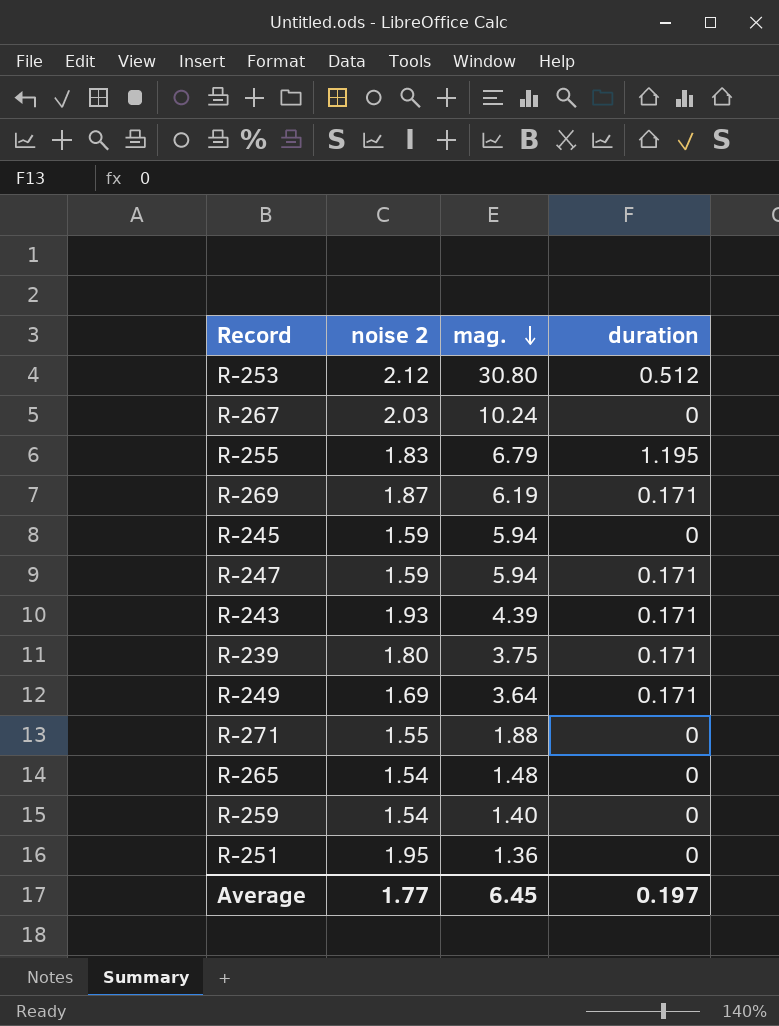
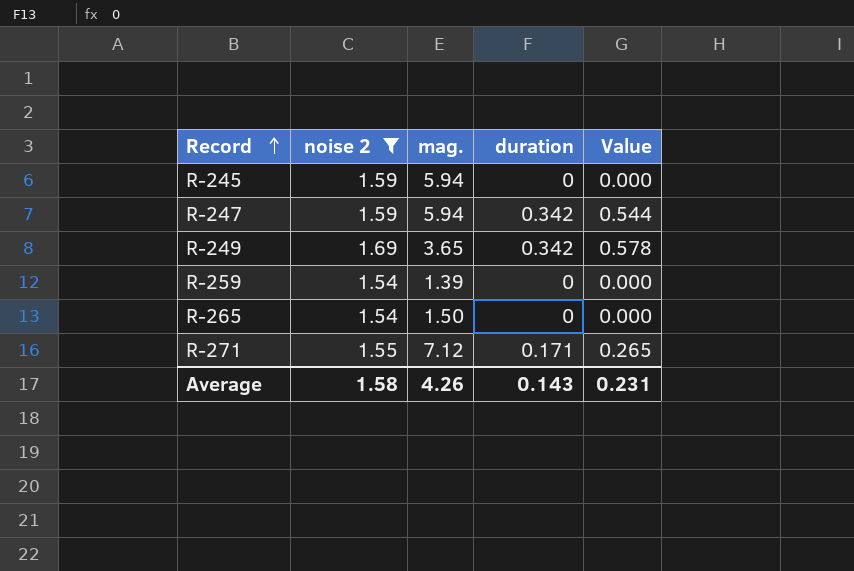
filter: none -> noise 2 <= 1.69
row order: mag. descending -> Record ascending
column Value | formula: none -> [noise 2] * [duration]
R-247 | duration: 0.171 -> 0.342
R-249 | mag.: 3.64 -> 3.65
R-249 | duration: 0.171 -> 0.342
R-259 | mag.: 1.40 -> 1.39
R-265 | mag.: 1.48 -> 1.50
R-271 | mag.: 1.88 -> 7.12
R-271 | duration: 0 -> 0.171
Average | noise 2: 1.77 -> 1.58
Average | mag.: 6.45 -> 4.26
Average | duration: 0.197 -> 0.143

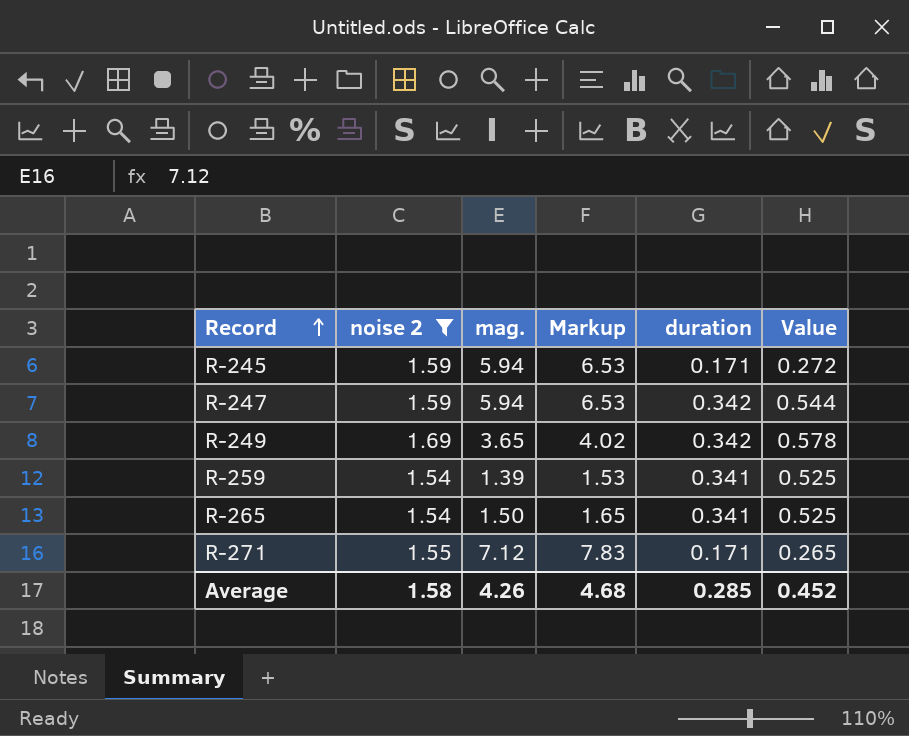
column Markup | formula: none -> [mag.] * 1.1
R-245 | duration: 0 -> 0.171
R-245 | Value: 0.000 -> 0.272
R-259 | duration: 0 -> 0.341
R-259 | Value: 0.000 -> 0.525
R-265 | duration: 0 -> 0.341
R-265 | Value: 0.000 -> 0.525
Average | duration: 0.143 -> 0.285
Average | Value: 0.231 -> 0.452

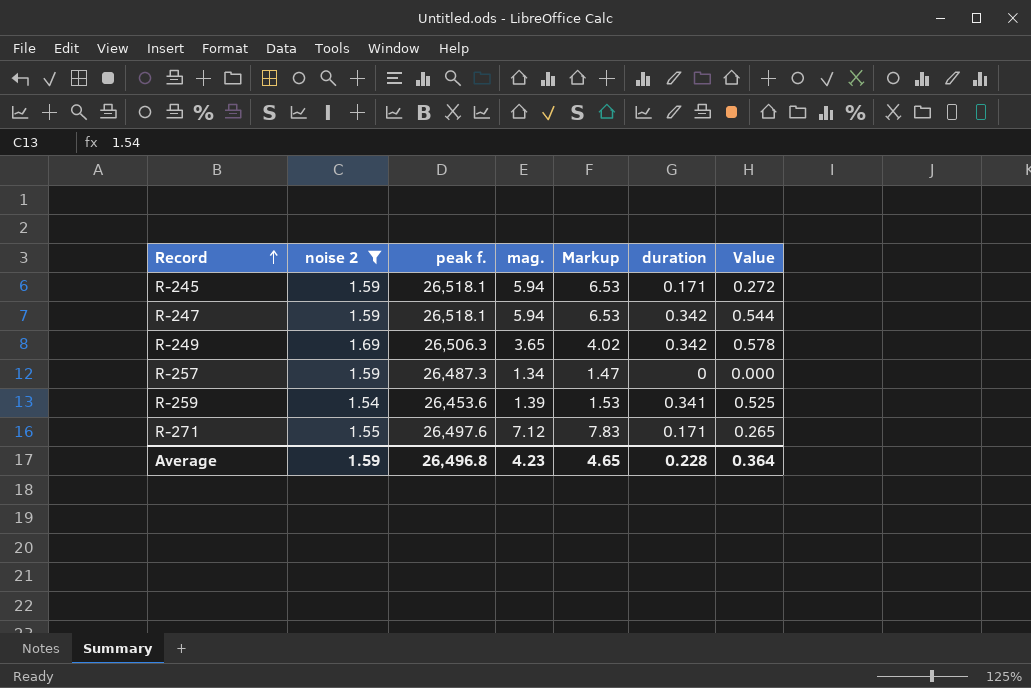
column peak f. | position: none -> 3
row R-265: 1.54 | 1.50 | 1.65 | 0.341 | 0.525 -> none
row R-257: none -> 1.59 | 26,487.3 | 1.34 | 1.47 | 0 | 0.000
Average | noise 2: 1.58 -> 1.59
Average | mag.: 4.26 -> 4.23
Average | Markup: 4.68 -> 4.65
Average | duration: 0.285 -> 0.228
Average | Value: 0.452 -> 0.364

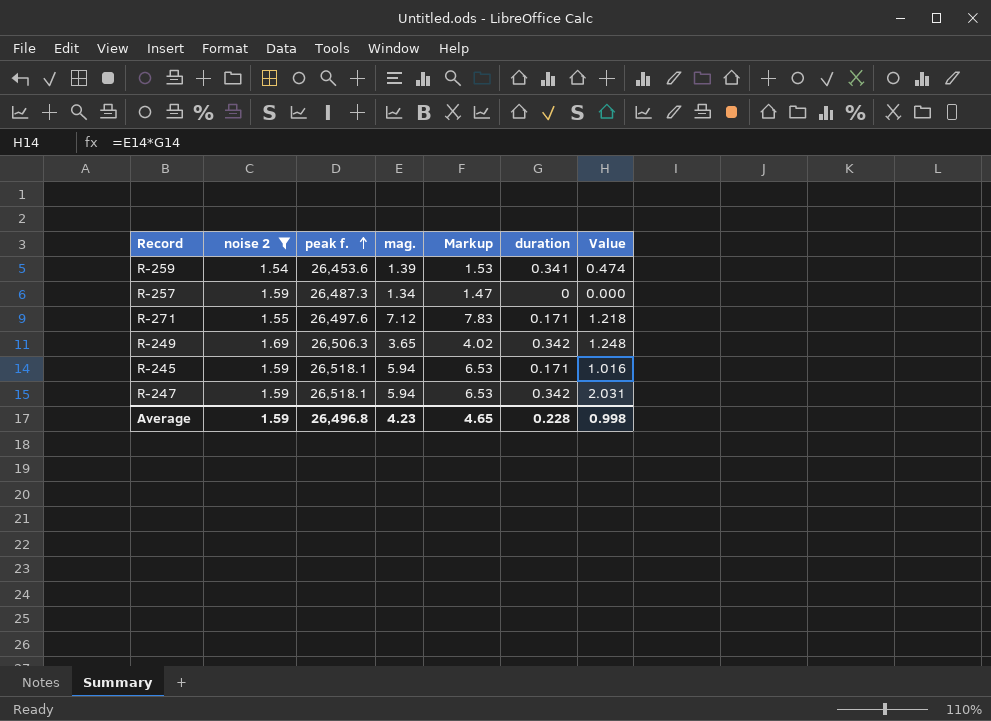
row order: Record ascending -> peak f. ascending
column Value | formula: [noise 2] * [duration] -> [mag.] * [duration]
Average | Value: 0.364 -> 0.998

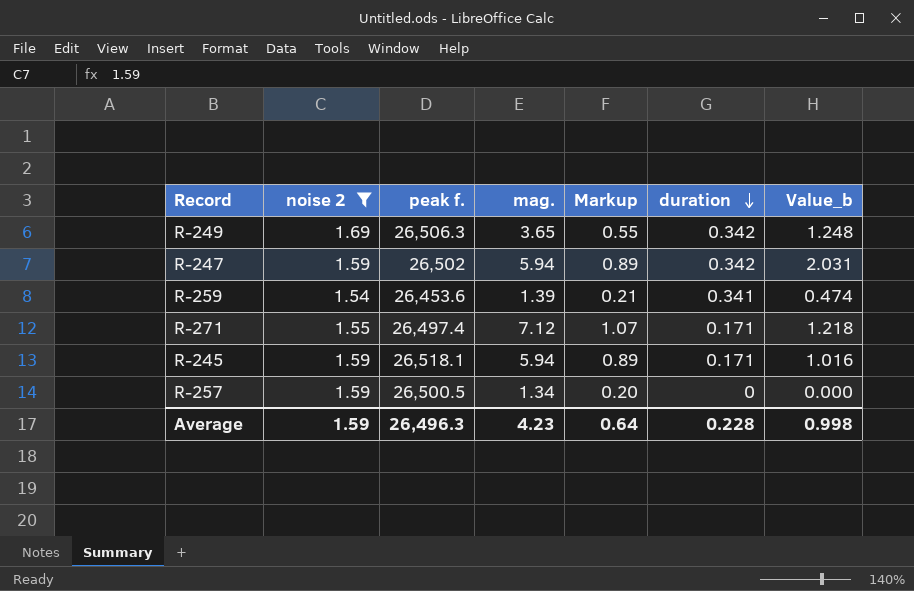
row order: peak f. ascending -> duration descending
column Markup | formula: [mag.] * 1.1 -> [mag.] * 0.15
column name: Value -> Value_b
R-247 | peak f.: 26,518.1 -> 26,502
R-271 | peak f.: 26,497.6 -> 26,497.4
R-257 | peak f.: 26,487.3 -> 26,500.5
Average | peak f.: 26,496.8 -> 26,496.3
Average | Markup: 4.65 -> 0.64

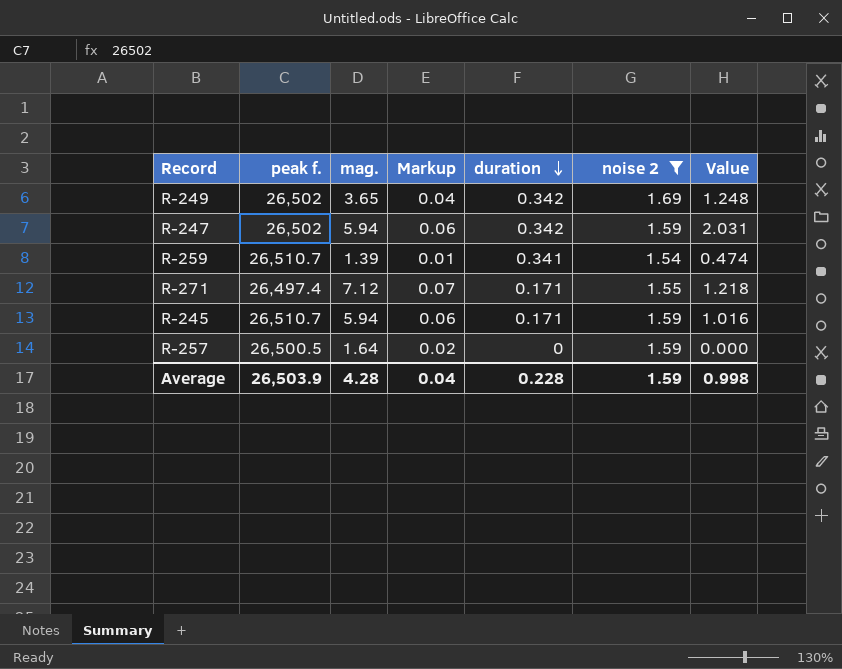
column Markup | formula: [mag.] * 0.15 -> [mag.] * 0.01
column noise 2 | position: 2 -> 6
column name: Value_b -> Value
R-249 | peak f.: 26,506.3 -> 26,502
R-259 | peak f.: 26,453.6 -> 26,510.7
R-245 | peak f.: 26,518.1 -> 26,510.7
R-257 | mag.: 1.34 -> 1.64
Average | peak f.: 26,496.3 -> 26,503.9
Average | mag.: 4.23 -> 4.28
Average | Markup: 0.64 -> 0.04

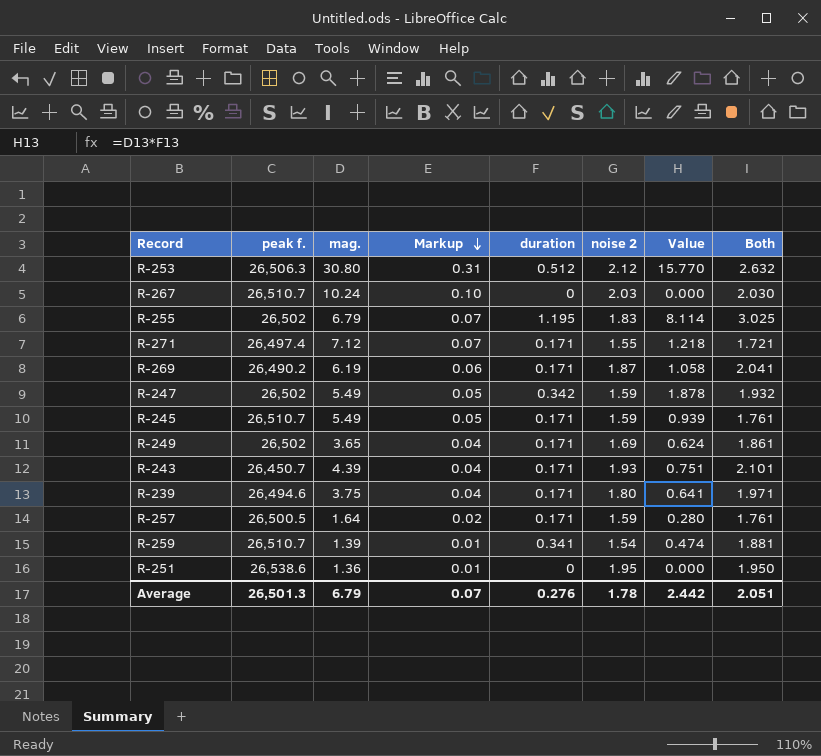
filter: noise 2 <= 1.69 -> none
row order: duration descending -> Markup descending
column Both | formula: none -> [duration] + [noise 2]
R-247 | mag.: 5.94 -> 5.49
R-247 | Markup: 0.06 -> 0.05
R-247 | Value: 2.031 -> 1.878
R-245 | mag.: 5.94 -> 5.49
R-245 | Markup: 0.06 -> 0.05
R-245 | Value: 1.016 -> 0.939
R-249 | duration: 0.342 -> 0.171
R-249 | Value: 1.248 -> 0.624
R-257 | duration: 0 -> 0.171
R-257 | Value: 0.000 -> 0.280
Average | peak f.: 26,503.9 -> 26,501.3
Average | mag.: 4.28 -> 6.79
Average | Markup: 0.04 -> 0.07
Average | duration: 0.228 -> 0.276
Average | noise 2: 1.59 -> 1.78
Average | Value: 0.998 -> 2.442

